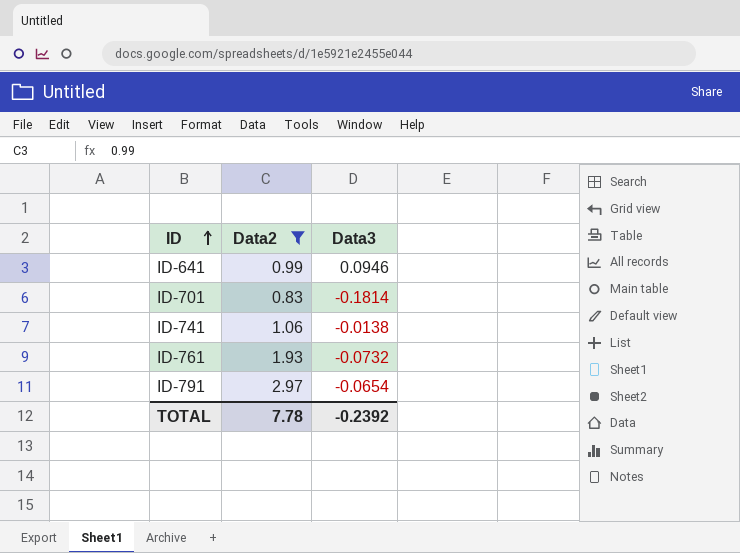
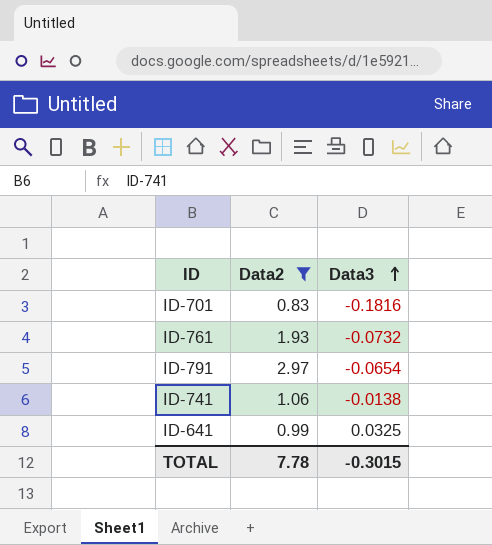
row order: ID ascending -> Data3 ascending
ID-701 | Data3: -0.1814 -> -0.1816
ID-641 | Data3: 0.0946 -> 0.0325
TOTAL | Data3: -0.2392 -> -0.3015

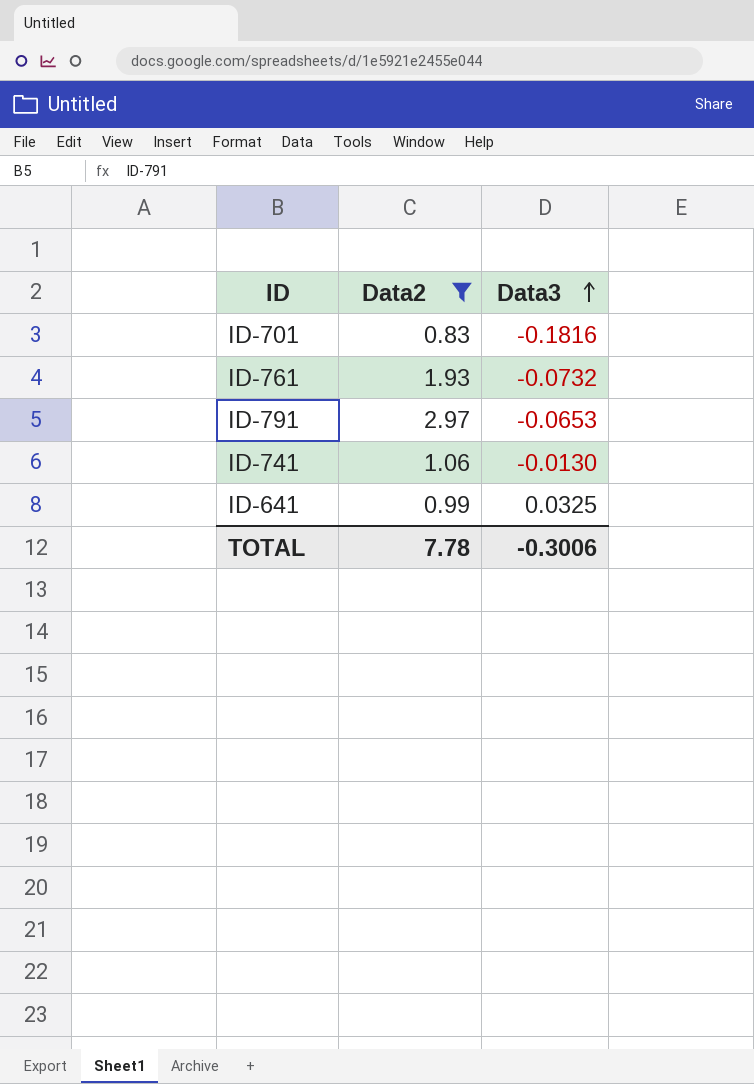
ID-791 | Data3: -0.0654 -> -0.0653
ID-741 | Data3: -0.0138 -> -0.0130
TOTAL | Data3: -0.3015 -> -0.3006

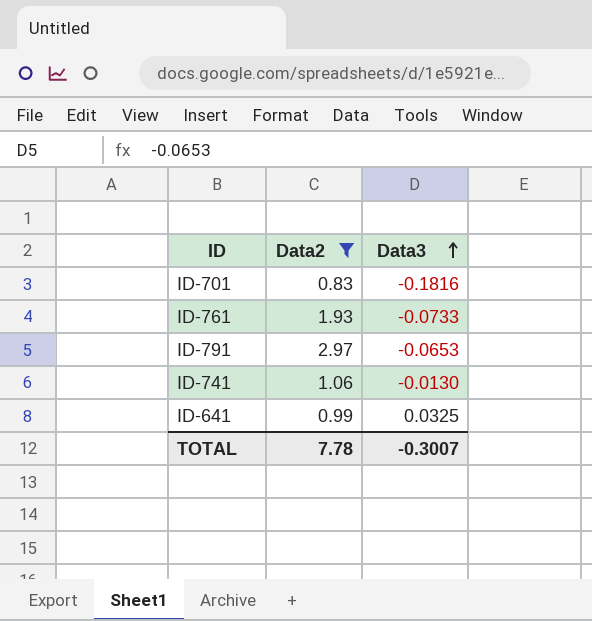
ID-761 | Data3: -0.0732 -> -0.0733
TOTAL | Data3: -0.3006 -> -0.3007

